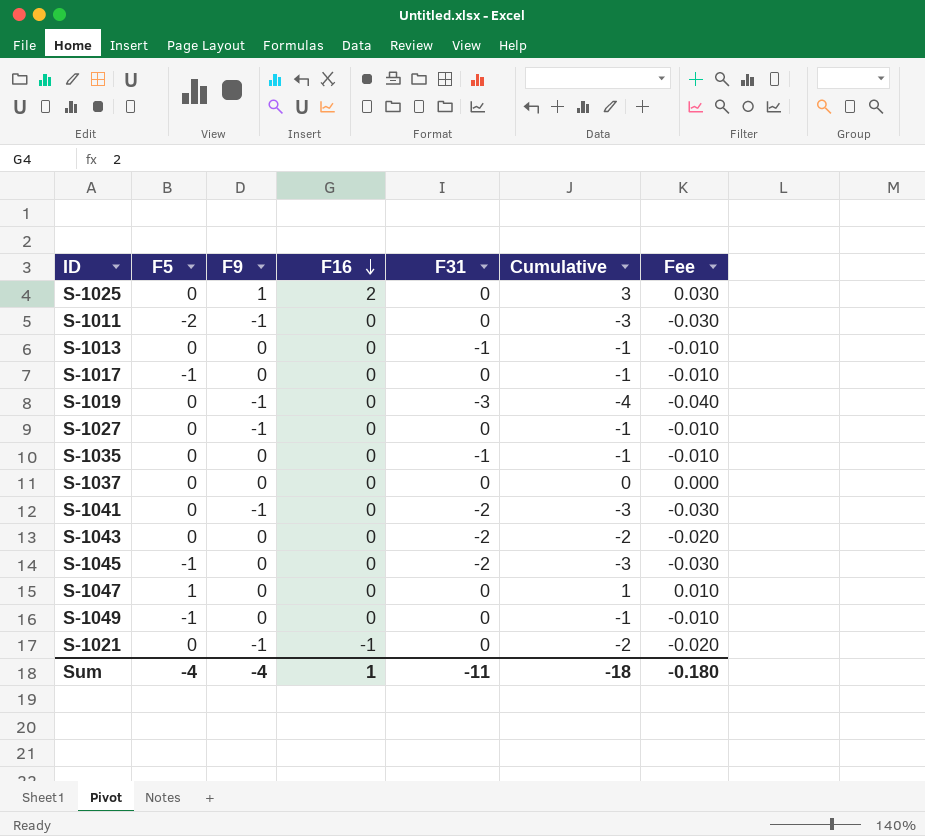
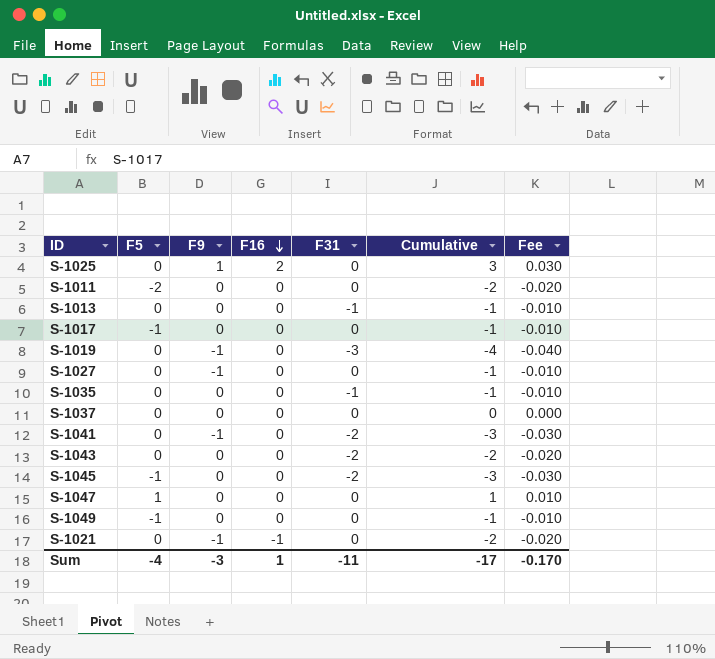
S-1011 | F9: -1 -> 0
S-1011 | Cumulative: -3 -> -2
S-1011 | Fee: -0.030 -> -0.020
Sum | F9: -4 -> -3
Sum | Cumulative: -18 -> -17
Sum | Fee: -0.180 -> -0.170

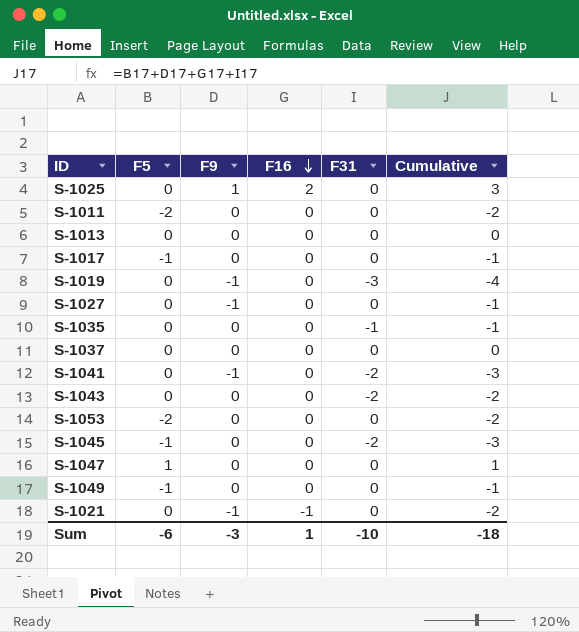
column Fee | formula: [Cumulative] * 0.01 -> none
S-1013 | F31: -1 -> 0
S-1013 | Cumulative: -1 -> 0
row S-1053: none -> -2 | 0 | 0 | 0 | -2
Sum | F5: -4 -> -6
Sum | F31: -11 -> -10
Sum | Cumulative: -17 -> -18

